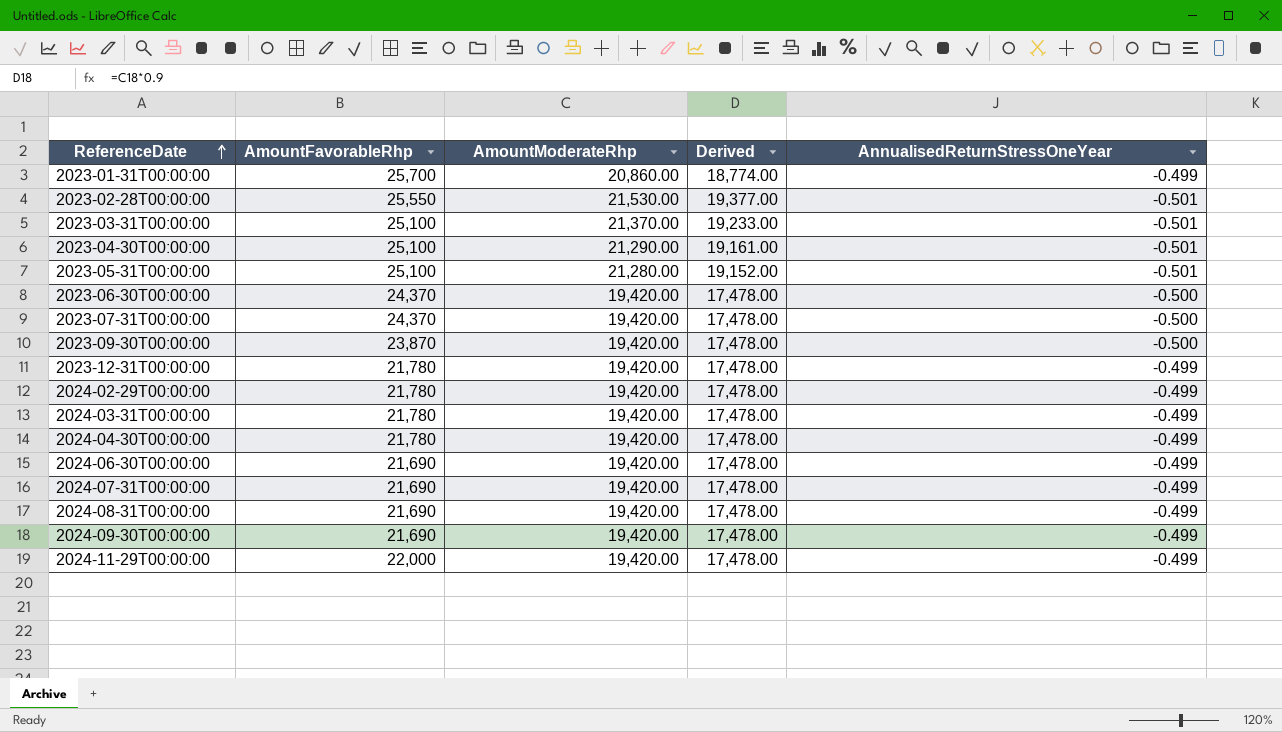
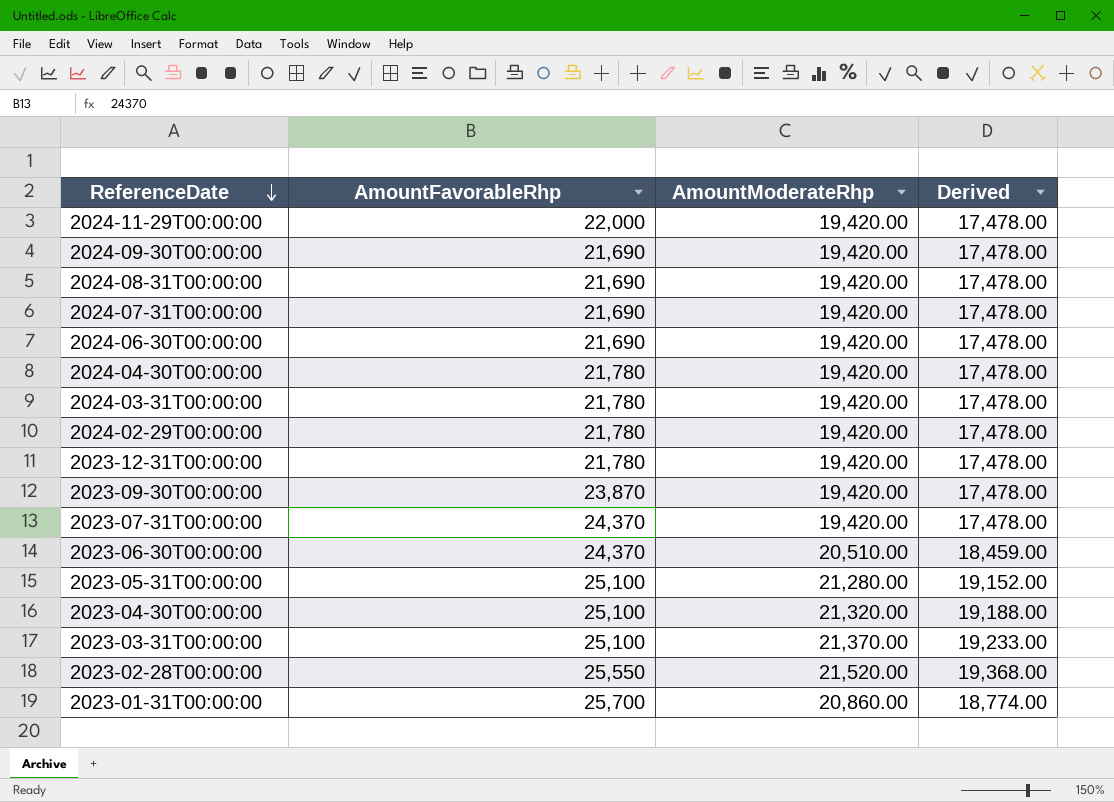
row order: ReferenceDate ascending -> ReferenceDate descending
column AnnualisedReturnStressOneYear | position: 5 -> none
2023-06-30T00:00:00 | AmountModerateRhp: 19,420.00 -> 20,510.00
2023-06-30T00:00:00 | Derived: 17,478.00 -> 18,459.00
2023-04-30T00:00:00 | AmountModerateRhp: 21,290.00 -> 21,320.00
2023-04-30T00:00:00 | Derived: 19,161.00 -> 19,188.00
2023-02-28T00:00:00 | AmountModerateRhp: 21,530.00 -> 21,520.00
2023-02-28T00:00:00 | Derived: 19,377.00 -> 19,368.00

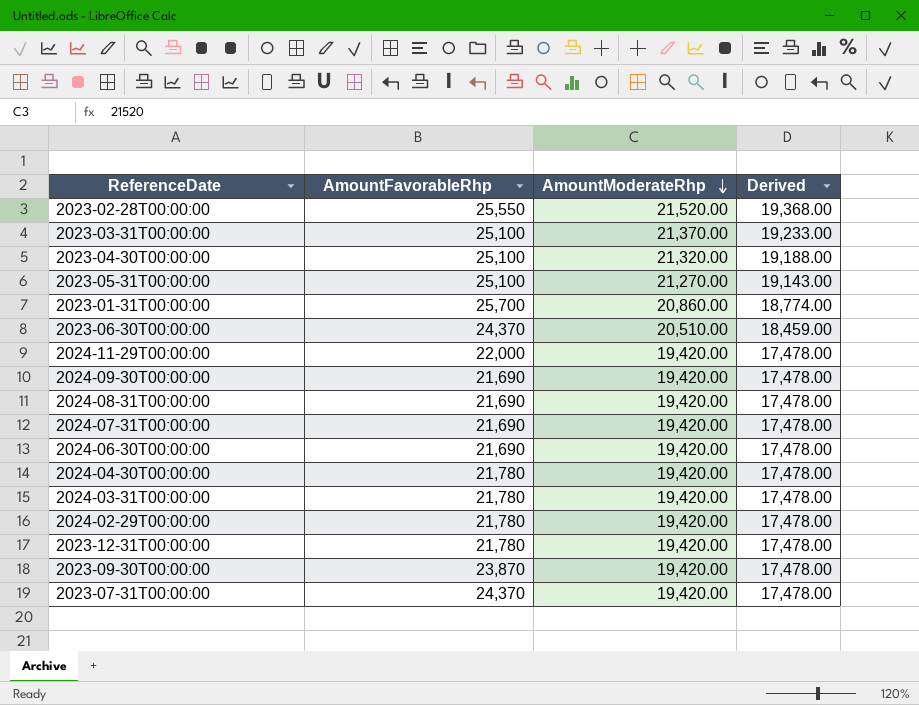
row order: ReferenceDate descending -> AmountModerateRhp descending
2023-05-31T00:00:00 | AmountModerateRhp: 21,280.00 -> 21,270.00
2023-05-31T00:00:00 | Derived: 19,152.00 -> 19,143.00

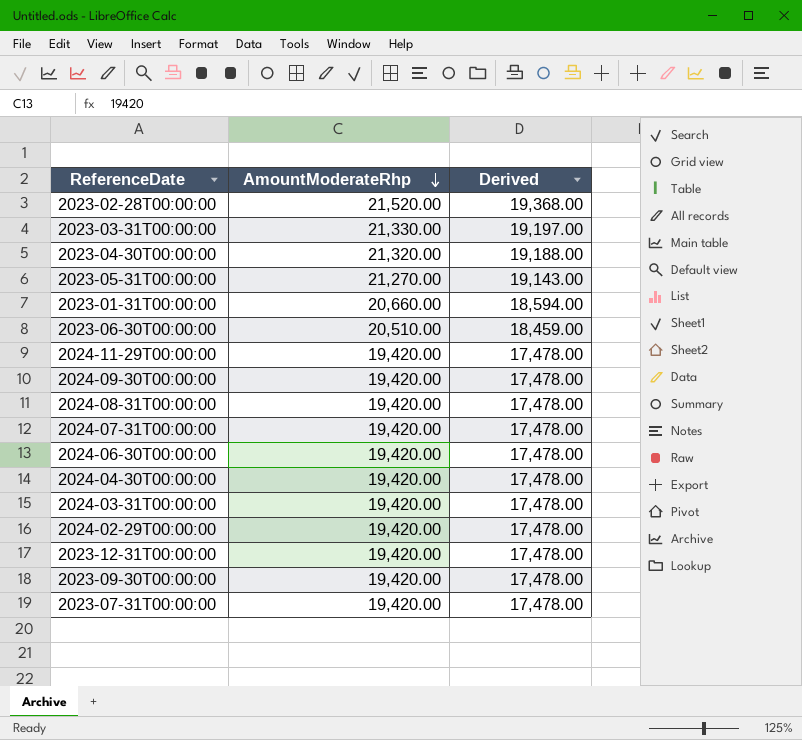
column AmountFavorableRhp | position: 2 -> none
2023-03-31T00:00:00 | AmountModerateRhp: 21,370.00 -> 21,330.00
2023-03-31T00:00:00 | Derived: 19,233.00 -> 19,197.00
2023-01-31T00:00:00 | AmountModerateRhp: 20,860.00 -> 20,660.00
2023-01-31T00:00:00 | Derived: 18,774.00 -> 18,594.00

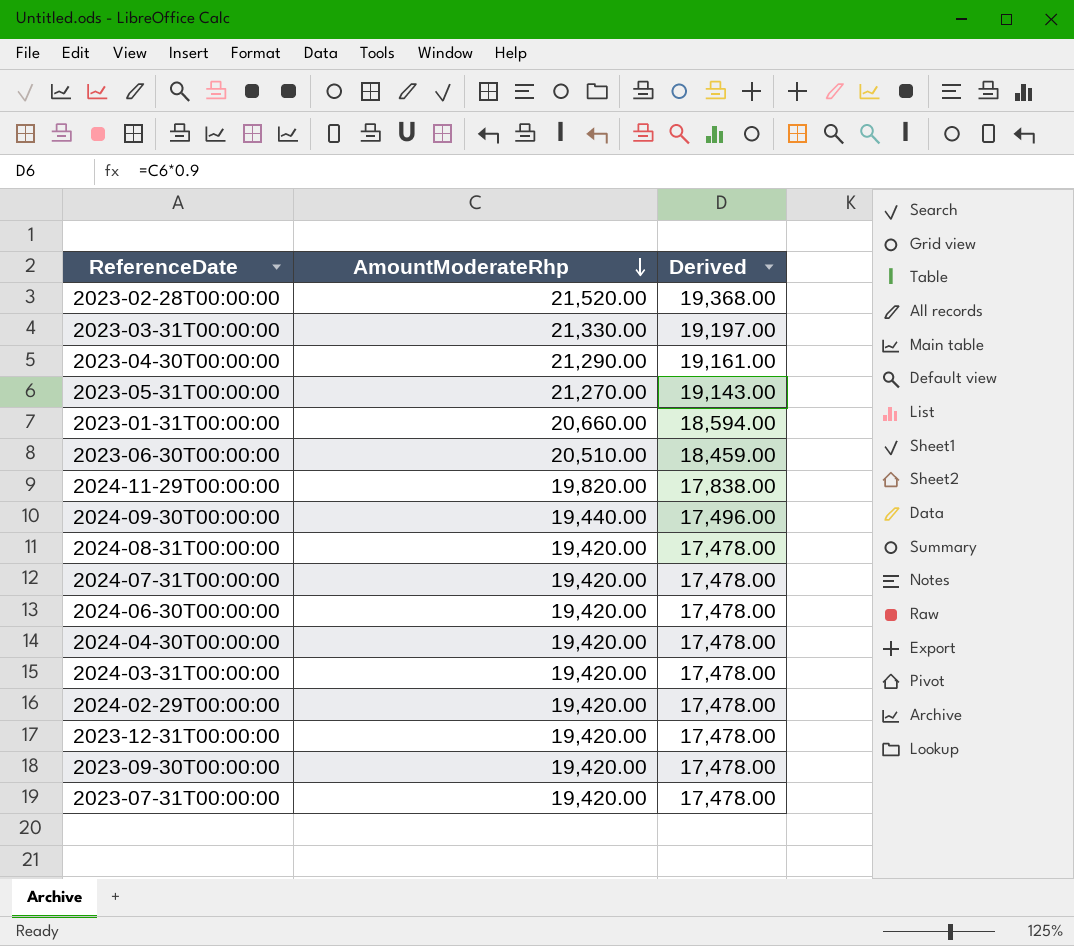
2023-04-30T00:00:00 | AmountModerateRhp: 21,320.00 -> 21,290.00
2023-04-30T00:00:00 | Derived: 19,188.00 -> 19,161.00
2024-11-29T00:00:00 | AmountModerateRhp: 19,420.00 -> 19,820.00
2024-11-29T00:00:00 | Derived: 17,478.00 -> 17,838.00
2024-09-30T00:00:00 | AmountModerateRhp: 19,420.00 -> 19,440.00
2024-09-30T00:00:00 | Derived: 17,478.00 -> 17,496.00

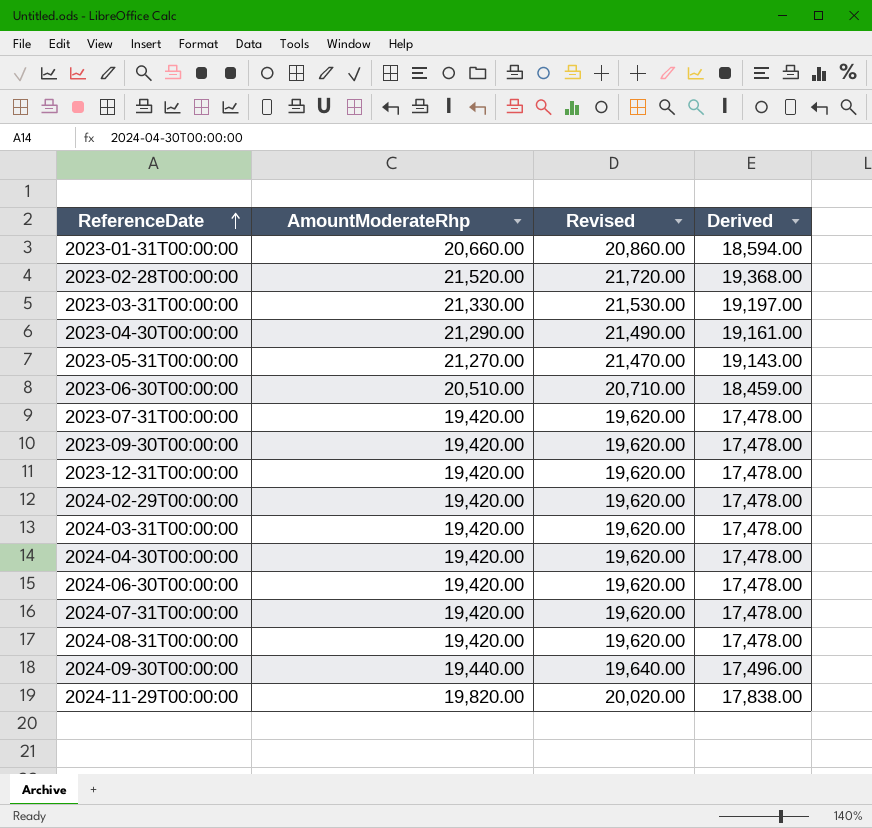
row order: AmountModerateRhp descending -> ReferenceDate ascending
column Revised | formula: none -> [AmountModerateRhp] + 200

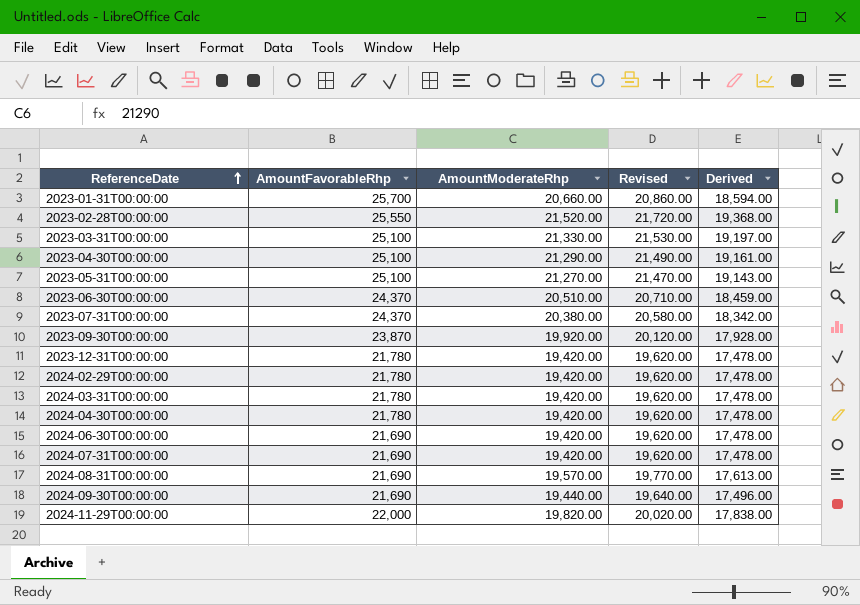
column AmountFavorableRhp | position: none -> 2
2023-07-31T00:00:00 | AmountModerateRhp: 19,420.00 -> 20,380.00
2023-07-31T00:00:00 | Revised: 19,620.00 -> 20,580.00
2023-07-31T00:00:00 | Derived: 17,478.00 -> 18,342.00
2023-09-30T00:00:00 | AmountModerateRhp: 19,420.00 -> 19,920.00
2023-09-30T00:00:00 | Revised: 19,620.00 -> 20,120.00
2023-09-30T00:00:00 | Derived: 17,478.00 -> 17,928.00
2024-08-31T00:00:00 | AmountModerateRhp: 19,420.00 -> 19,570.00
2024-08-31T00:00:00 | Revised: 19,620.00 -> 19,770.00
2024-08-31T00:00:00 | Derived: 17,478.00 -> 17,613.00

